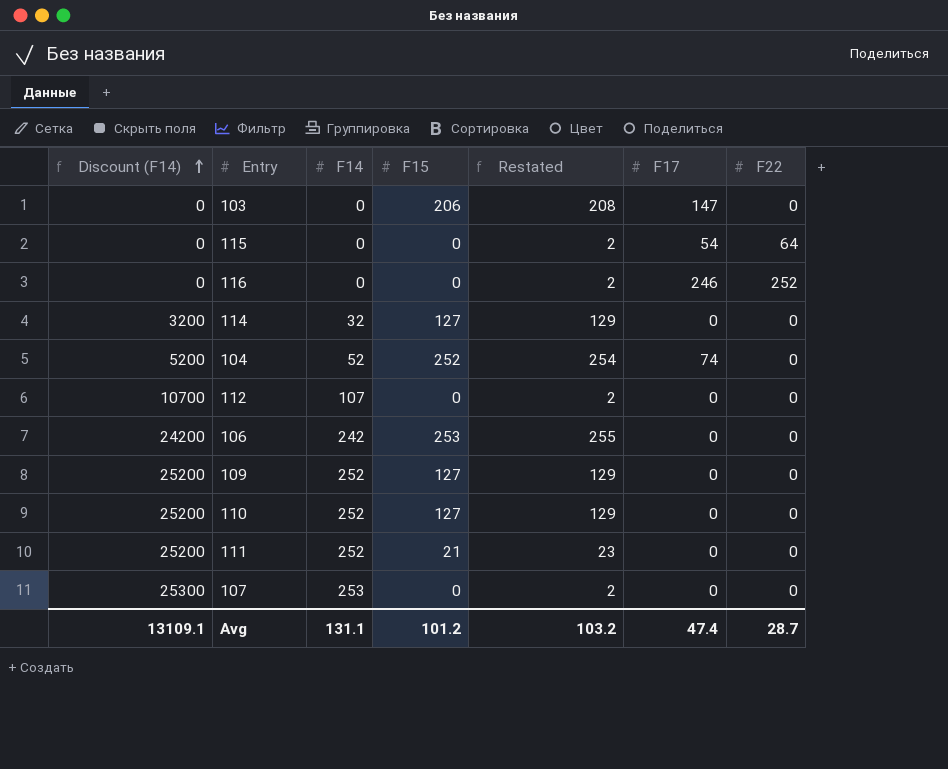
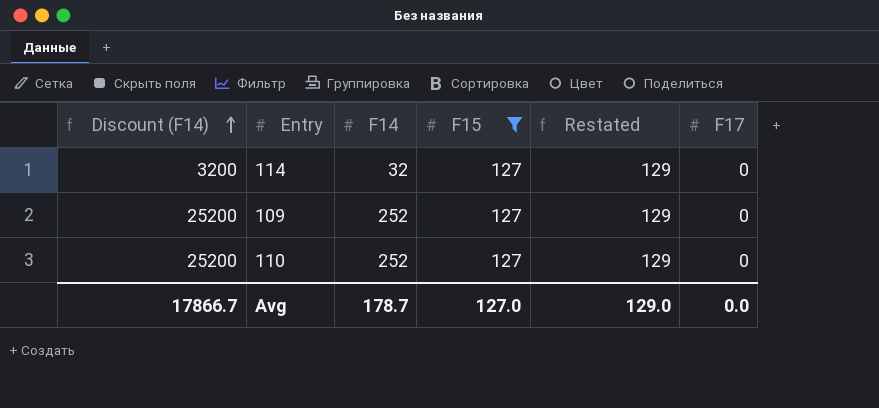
filter: none -> F15 = 127
column F22 | position: 7 -> none
Avg | Discount (F14): 13109.1 -> 17866.7
Avg | F14: 131.1 -> 178.7
Avg | F15: 101.2 -> 127.0
Avg | Restated: 103.2 -> 129.0
Avg | F17: 47.4 -> 0.0

